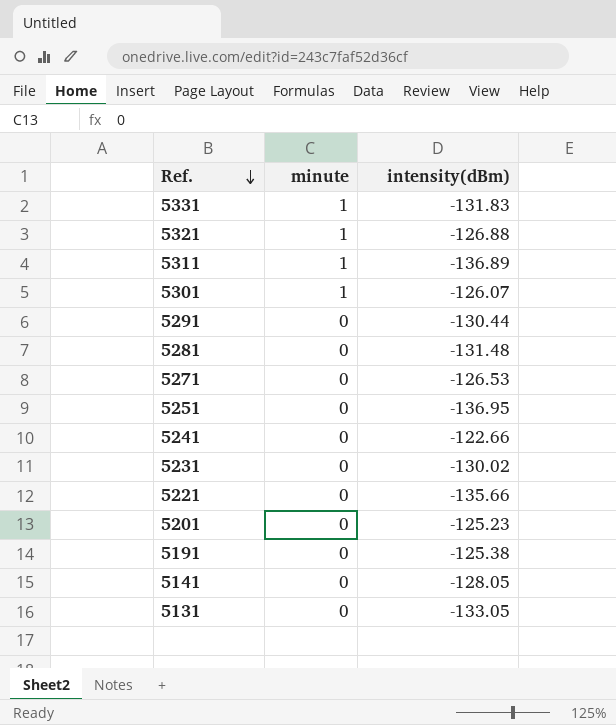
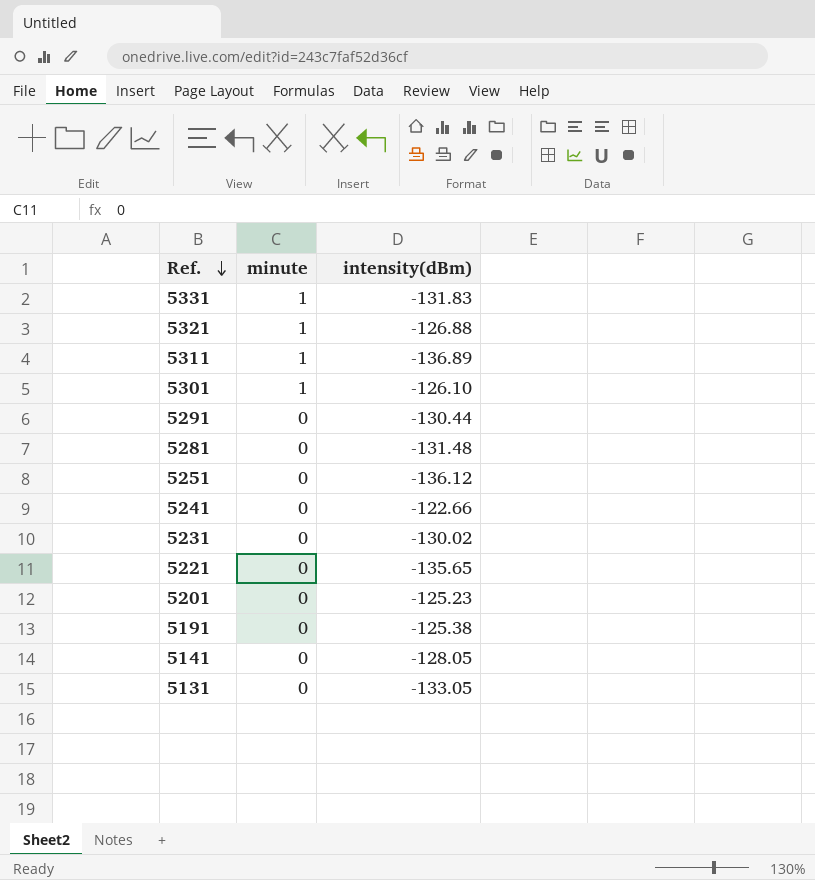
row 5271: 0 | -126.53 -> none
5301 | intensity(dBm): -126.07 -> -126.10
5251 | intensity(dBm): -136.95 -> -136.12
5221 | intensity(dBm): -135.66 -> -135.65

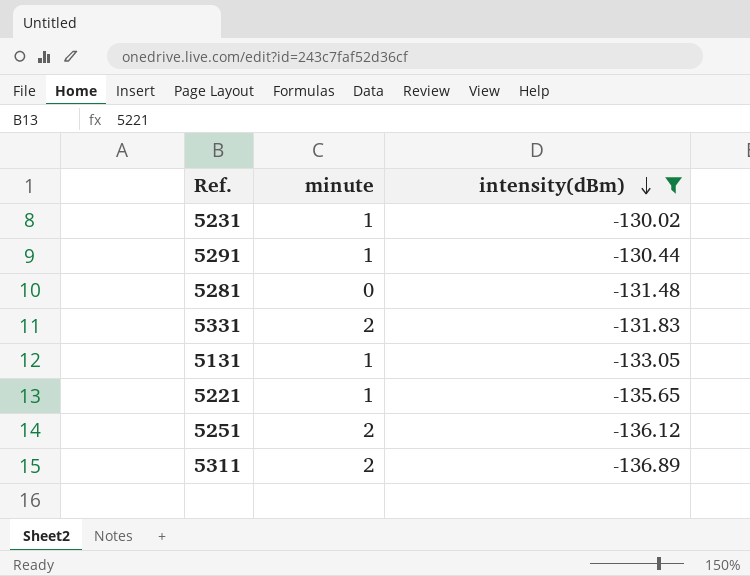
filter: none -> intensity(dBm) <= -130.02
row order: Ref. descending -> intensity(dBm) descending
5231 | minute: 0 -> 1
5291 | minute: 0 -> 1
5331 | minute: 1 -> 2
5131 | minute: 0 -> 1
5221 | minute: 0 -> 1
5251 | minute: 0 -> 2
5311 | minute: 1 -> 2

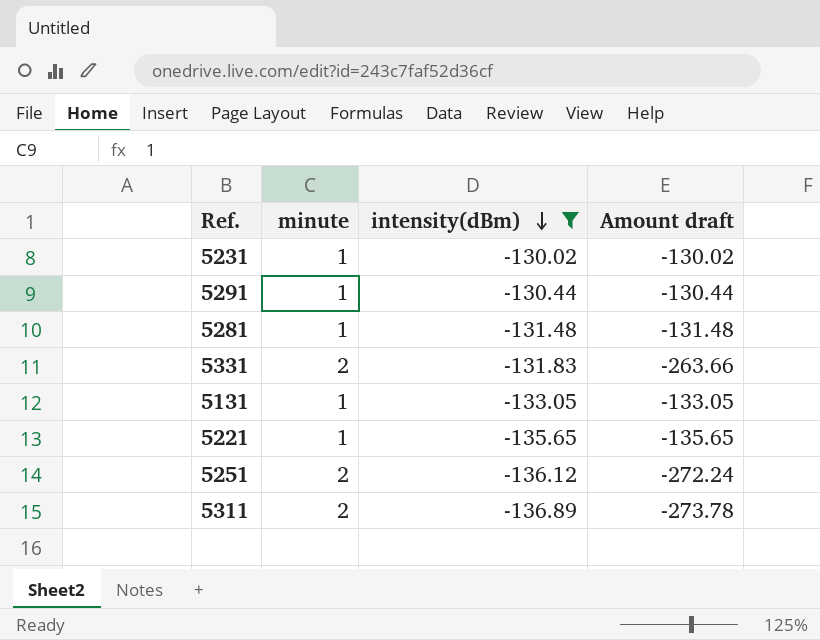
column Amount draft | formula: none -> [minute] * [intensity(dBm)]
5281 | minute: 0 -> 1

